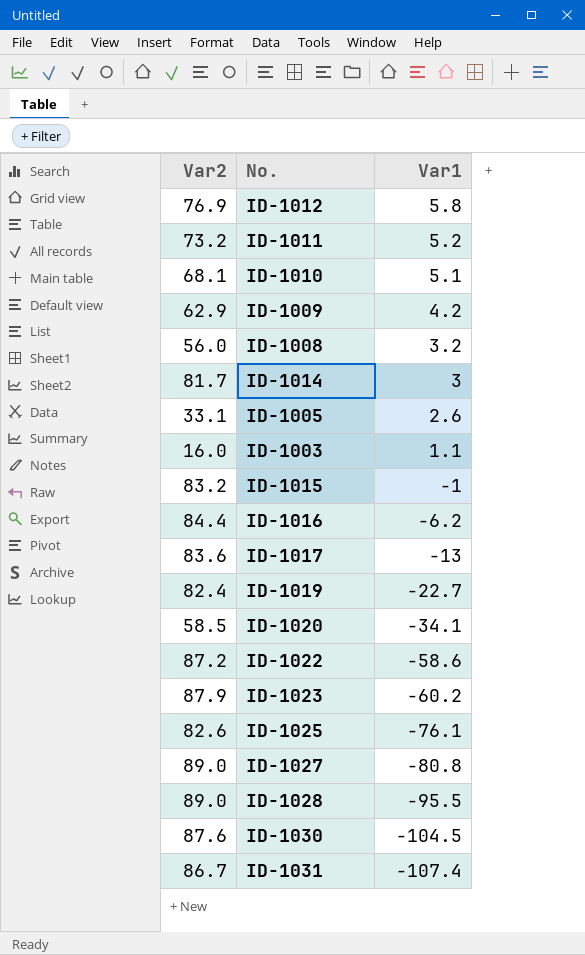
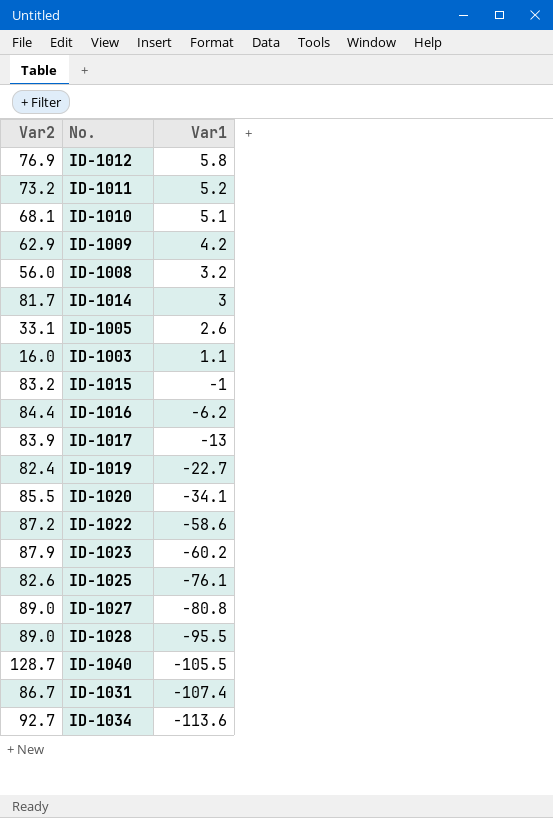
row ID-1030: 87.6 | -104.5 -> none
ID-1017 | Var2: 83.6 -> 83.9
ID-1020 | Var2: 58.5 -> 85.5
row ID-1040: none -> 128.7 | -105.5
row ID-1034: none -> 92.7 | -113.6

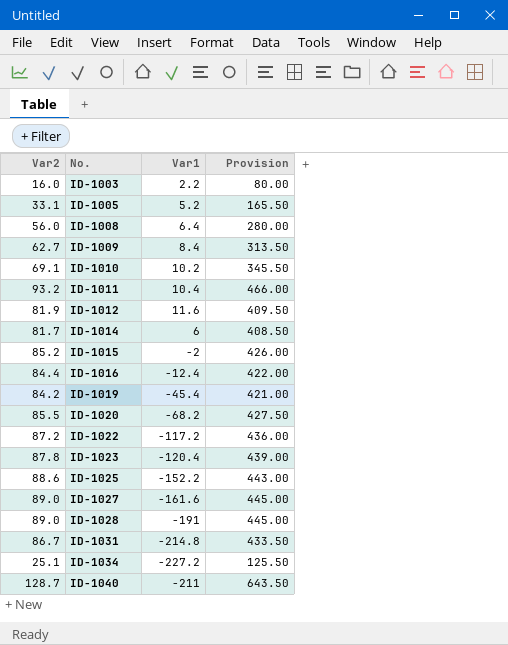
row order: Var1 descending -> No. ascending
column Provision | formula: none -> [Var2] * 5
row ID-1017: 83.9 | -13 -> none
ID-1003 | Var1: 1.1 -> 2.2
ID-1005 | Var1: 2.6 -> 5.2
ID-1008 | Var1: 3.2 -> 6.4
ID-1009 | Var2: 62.9 -> 62.7
ID-1009 | Var1: 4.2 -> 8.4
ID-1010 | Var2: 68.1 -> 69.1
ID-1010 | Var1: 5.1 -> 10.2
ID-1011 | Var2: 73.2 -> 93.2
ID-1011 | Var1: 5.2 -> 10.4
ID-1012 | Var2: 76.9 -> 81.9
ID-1012 | Var1: 5.8 -> 11.6
ID-1014 | Var1: 3 -> 6
ID-1015 | Var2: 83.2 -> 85.2
ID-1015 | Var1: -1 -> -2
ID-1016 | Var1: -6.2 -> -12.4
ID-1019 | Var2: 82.4 -> 84.2
ID-1019 | Var1: -22.7 -> -45.4
ID-1020 | Var1: -34.1 -> -68.2
ID-1022 | Var1: -58.6 -> -117.2
ID-1023 | Var2: 87.9 -> 87.8
ID-1023 | Var1: -60.2 -> -120.4
ID-1025 | Var2: 82.6 -> 88.6
ID-1025 | Var1: -76.1 -> -152.2
ID-1027 | Var1: -80.8 -> -161.6
ID-1028 | Var1: -95.5 -> -191
ID-1031 | Var1: -107.4 -> -214.8
ID-1034 | Var2: 92.7 -> 25.1
ID-1034 | Var1: -113.6 -> -227.2
ID-1040 | Var1: -105.5 -> -211

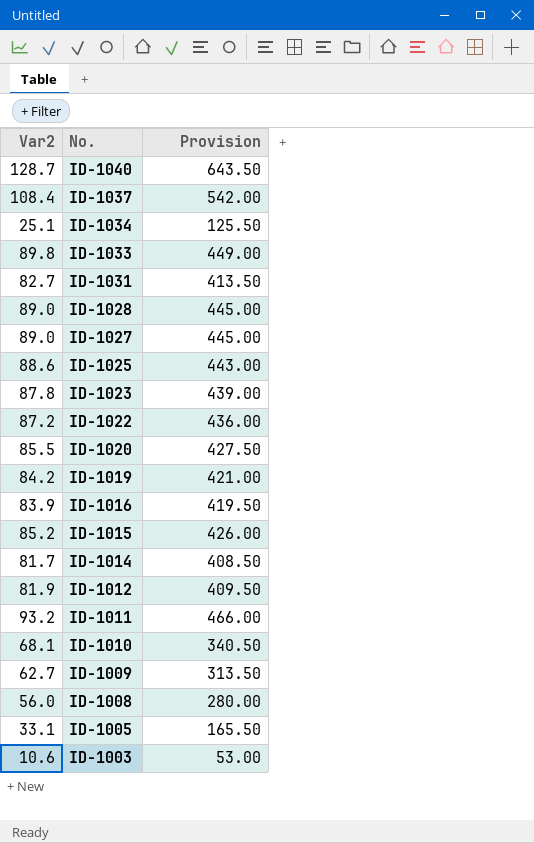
row order: No. ascending -> No. descending
column Var1 | position: 3 -> none
row ID-1037: none -> 108.4 | 542.00
row ID-1033: none -> 89.8 | 449.00
ID-1031 | Var2: 86.7 -> 82.7
ID-1031 | Provision: 433.50 -> 413.50
ID-1016 | Var2: 84.4 -> 83.9
ID-1016 | Provision: 422.00 -> 419.50
ID-1010 | Var2: 69.1 -> 68.1
ID-1010 | Provision: 345.50 -> 340.50
ID-1003 | Var2: 16.0 -> 10.6
ID-1003 | Provision: 80.00 -> 53.00

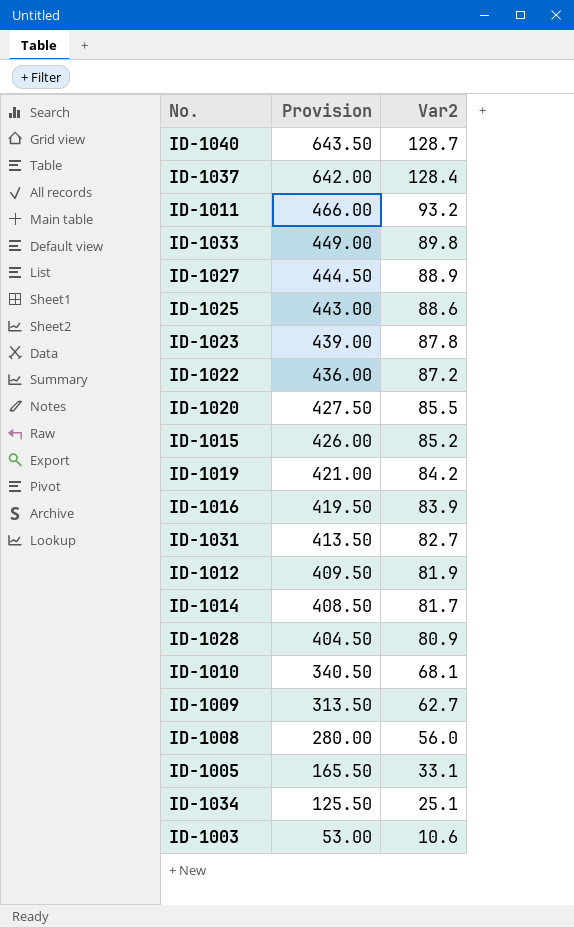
row order: No. descending -> Provision descending
column Var2 | position: 1 -> 3
ID-1037 | Provision: 542.00 -> 642.00
ID-1037 | Var2: 108.4 -> 128.4
ID-1027 | Provision: 445.00 -> 444.50
ID-1027 | Var2: 89.0 -> 88.9
ID-1028 | Provision: 445.00 -> 404.50
ID-1028 | Var2: 89.0 -> 80.9

